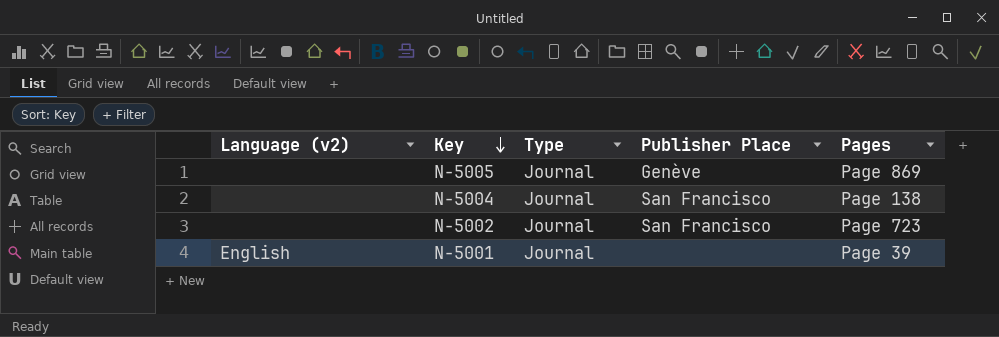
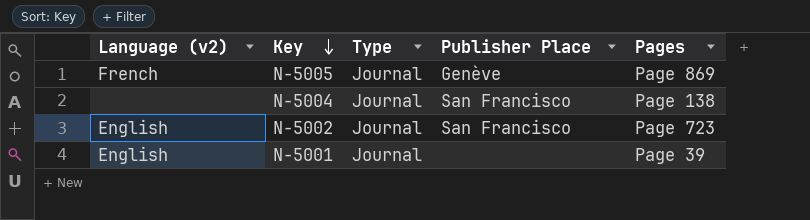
N-5005 | Language (v2): none -> French
N-5002 | Language (v2): none -> English

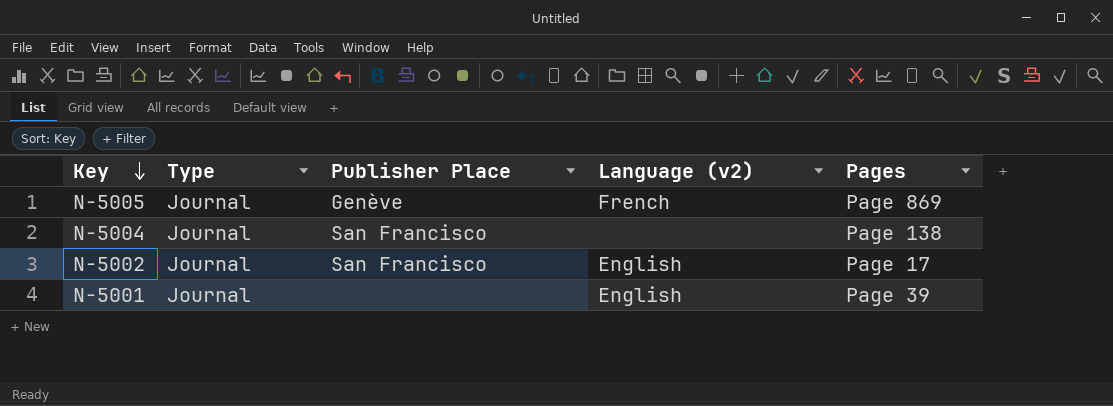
column Language (v2) | position: 1 -> 4
N-5002 | Pages: Page 723 -> Page 17

